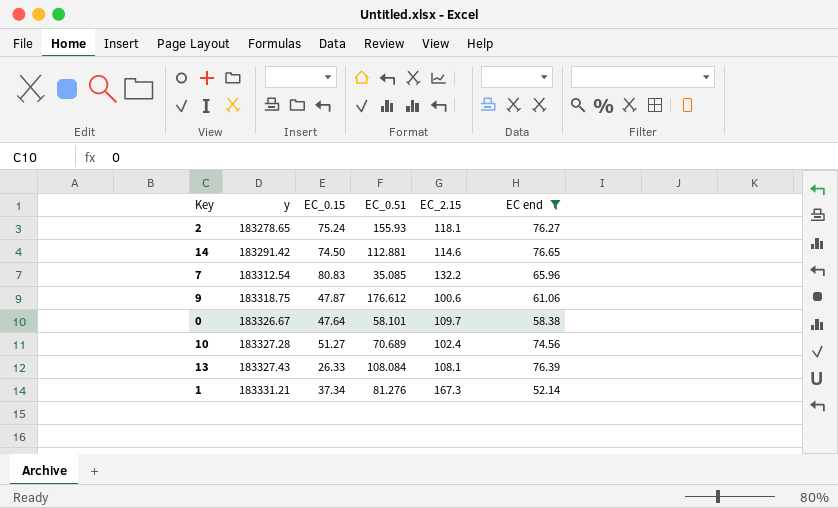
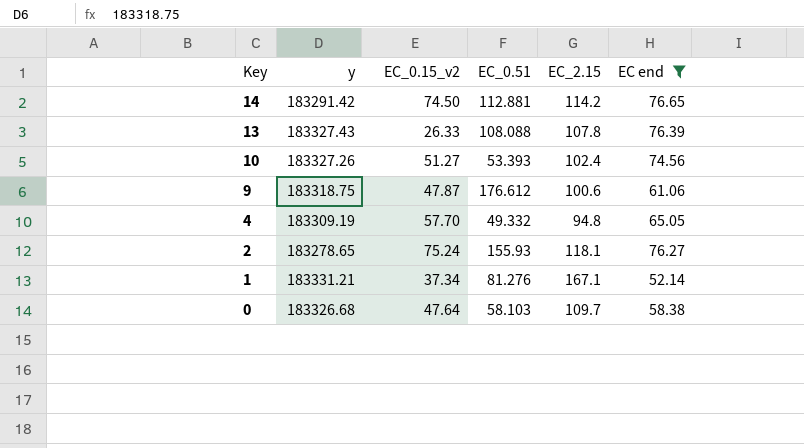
row order: y ascending -> Key descending
column name: EC_0.15 -> EC_0.15_v2
row 7: 183312.54 | 80.83 | 35.085 | 132.2 | 65.96 -> none
14 | EC_2.15: 114.6 -> 114.2
13 | EC_0.51: 108.084 -> 108.088
13 | EC_2.15: 108.1 -> 107.8
10 | y: 183327.28 -> 183327.26
10 | EC_0.51: 70.689 -> 53.393
row 4: none -> 183309.19 | 57.70 | 49.332 | 94.8 | 65.05
1 | EC_2.15: 167.3 -> 167.1
0 | y: 183326.67 -> 183326.68
0 | EC_0.51: 58.101 -> 58.103

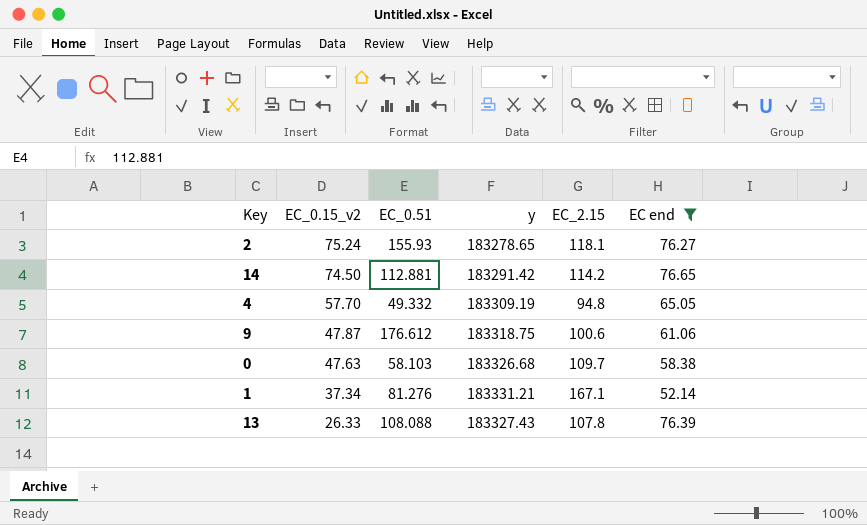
row order: Key descending -> EC_0.15_v2 descending
column y | position: 2 -> 4
row 10: 183327.26 | 51.27 | 53.393 | 102.4 | 74.56 -> none
0 | EC_0.15_v2: 47.64 -> 47.63

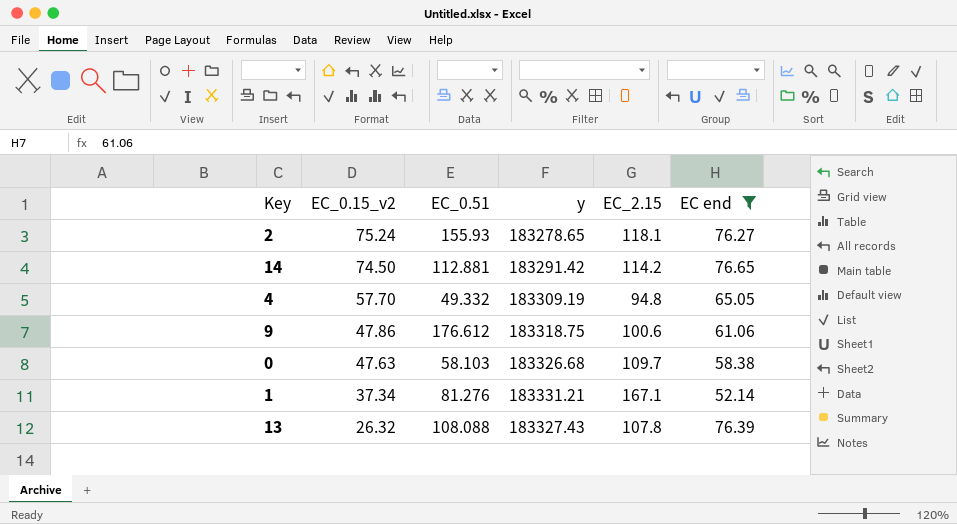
9 | EC_0.15_v2: 47.87 -> 47.86
13 | EC_0.15_v2: 26.33 -> 26.32

